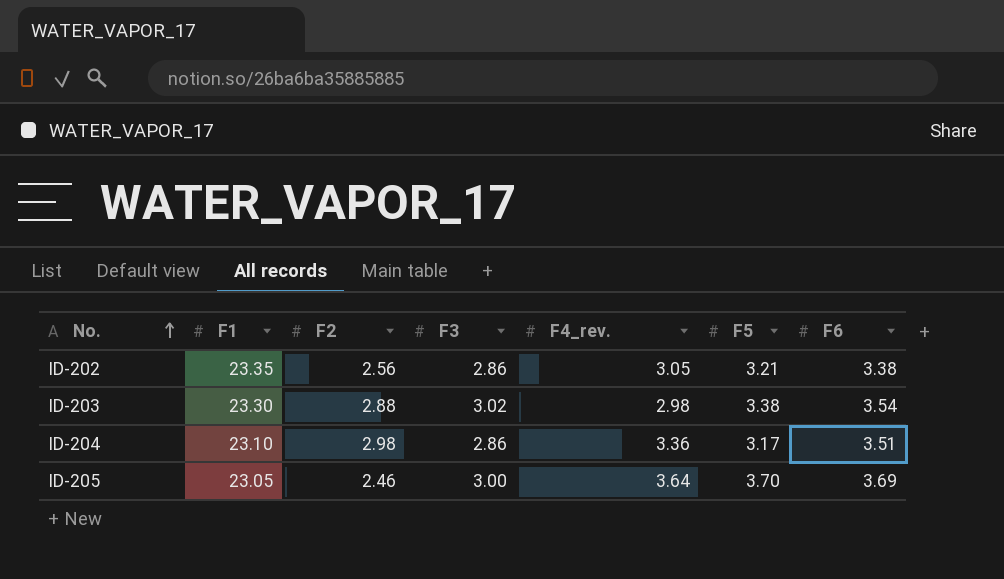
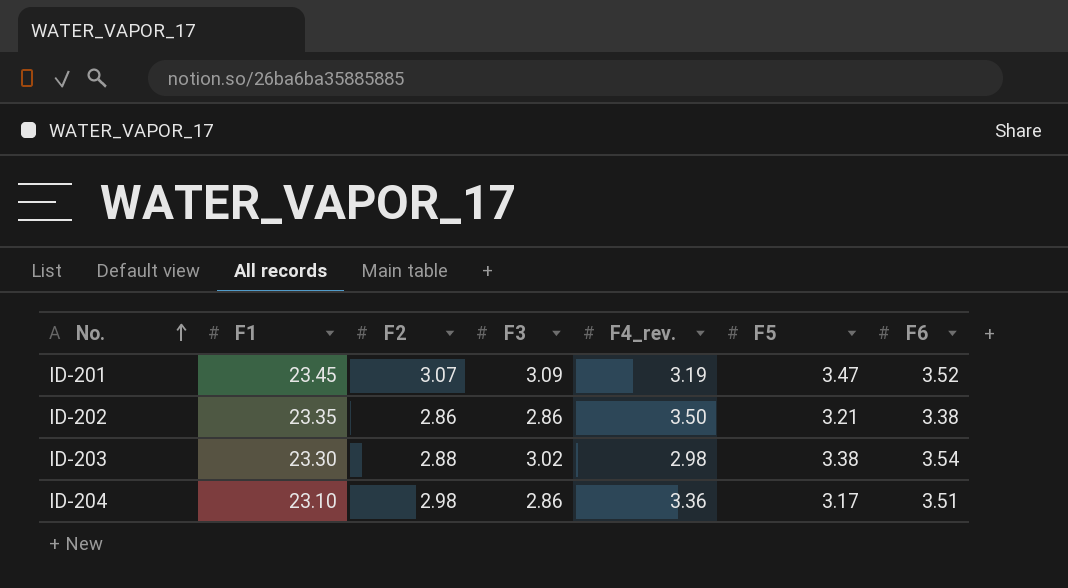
row ID-205: 23.05 | 2.46 | 3.00 | 3.64 | 3.70 | 3.69 -> none
row ID-201: none -> 23.45 | 3.07 | 3.09 | 3.19 | 3.47 | 3.52
ID-202 | F2: 2.56 -> 2.86
ID-202 | F4_rev.: 3.05 -> 3.50

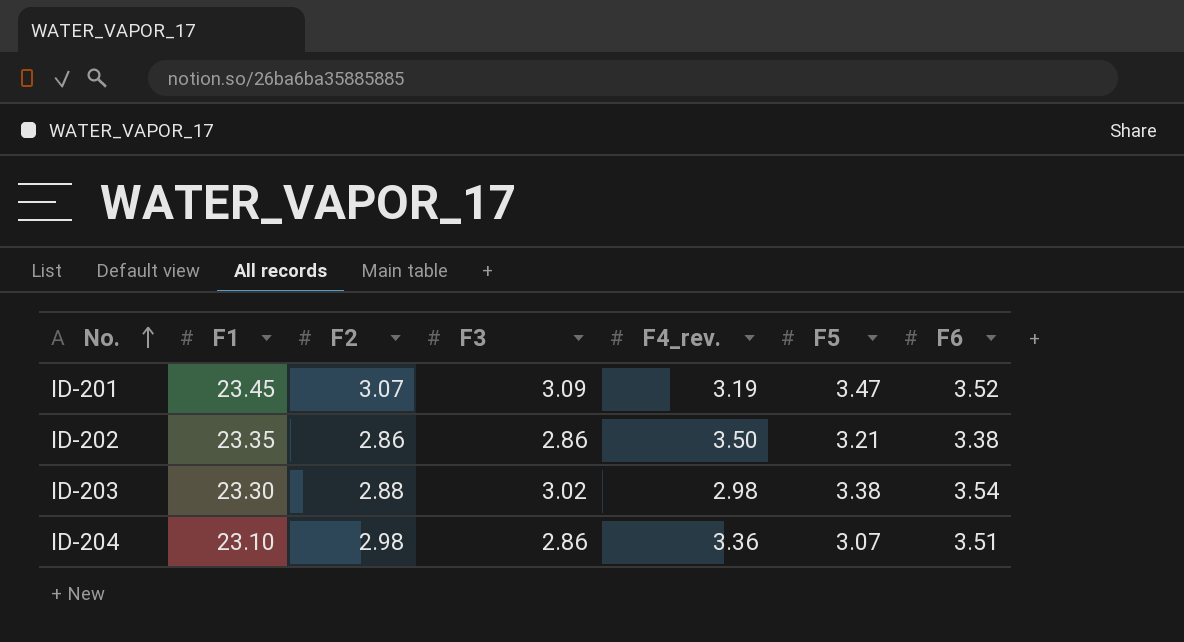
ID-204 | F5: 3.17 -> 3.07

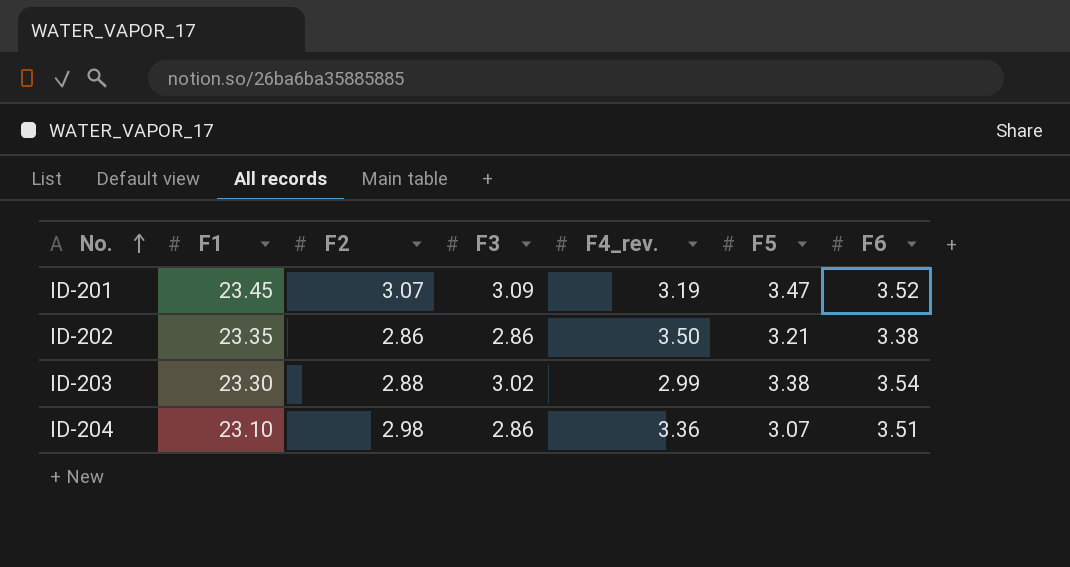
ID-203 | F4_rev.: 2.98 -> 2.99

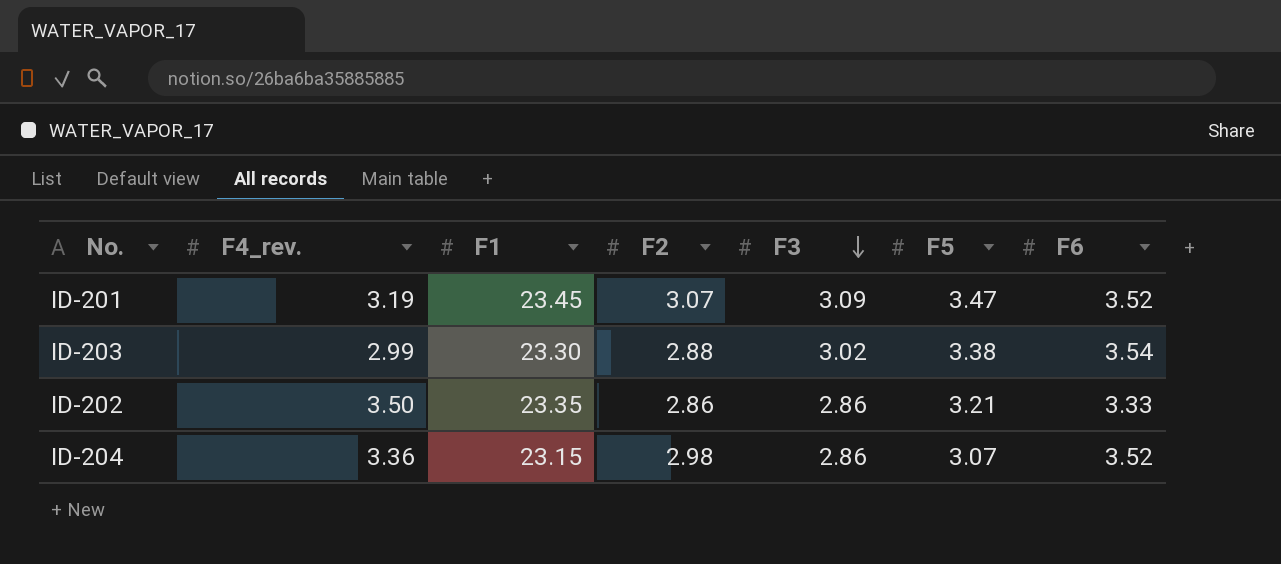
row order: No. ascending -> F3 descending
column F4_rev. | position: 5 -> 2
ID-202 | F6: 3.38 -> 3.33
ID-204 | F1: 23.10 -> 23.15
ID-204 | F6: 3.51 -> 3.52

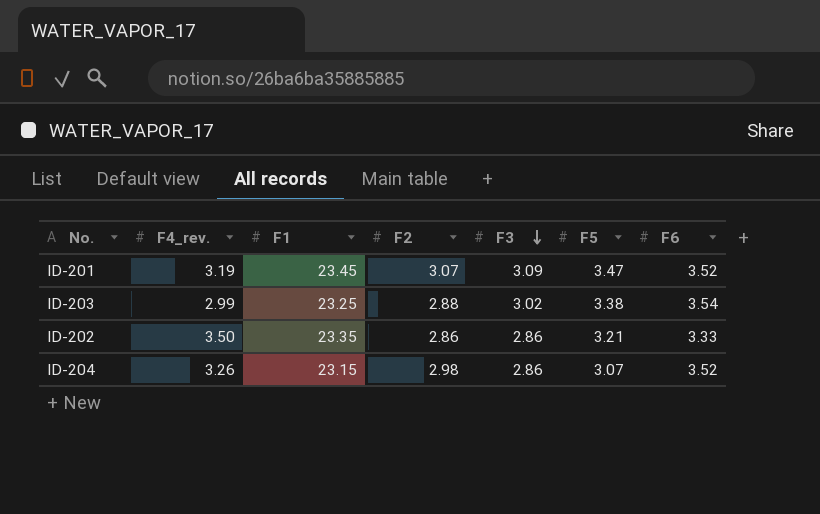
ID-203 | F1: 23.30 -> 23.25
ID-204 | F4_rev.: 3.36 -> 3.26

